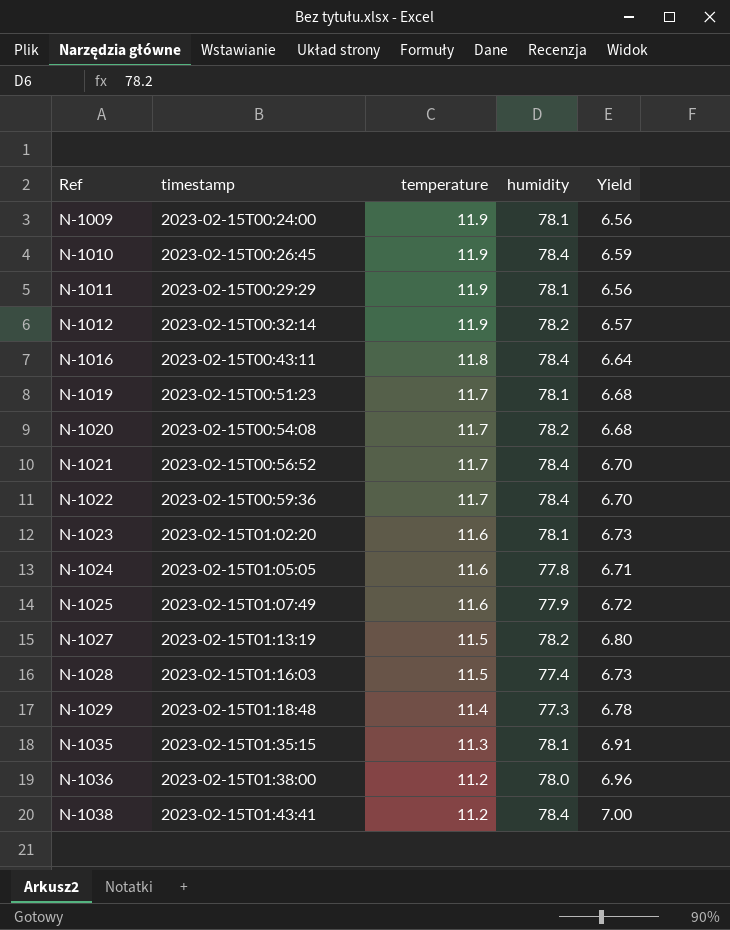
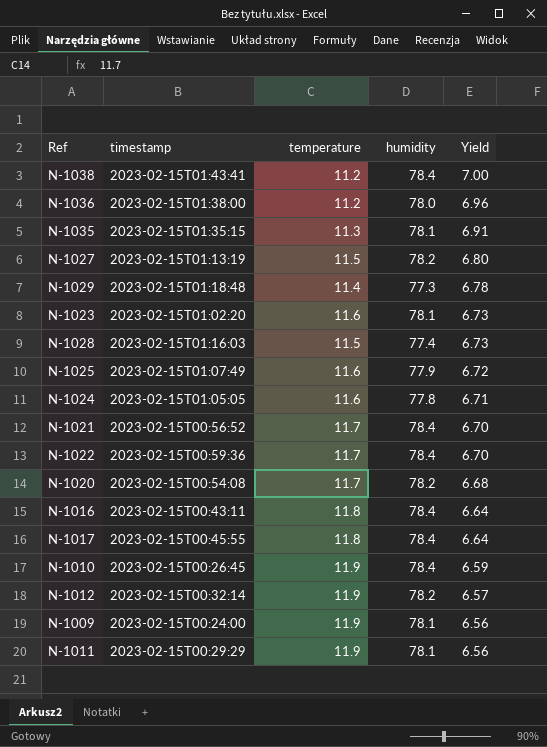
row order: Ref ascending -> Yield descending
row N-1019: 2023-02-15T00:51:23 | 11.7 | 78.1 | 6.68 -> none
row N-1017: none -> 2023-02-15T00:45:55 | 11.8 | 78.4 | 6.64

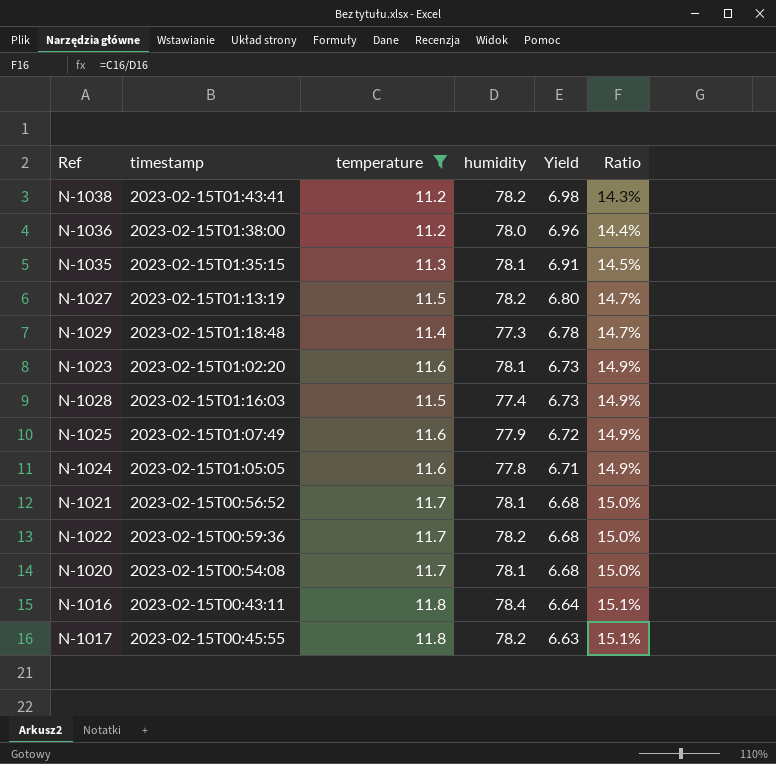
filter: none -> temperature != 11.9
column Ratio | formula: none -> [temperature] / [humidity]
N-1038 | humidity: 78.4 -> 78.2
N-1038 | Yield: 7.00 -> 6.98
N-1021 | humidity: 78.4 -> 78.1
N-1021 | Yield: 6.70 -> 6.68
N-1022 | humidity: 78.4 -> 78.2
N-1022 | Yield: 6.70 -> 6.68
N-1020 | humidity: 78.2 -> 78.1
N-1017 | humidity: 78.4 -> 78.2
N-1017 | Yield: 6.64 -> 6.63

